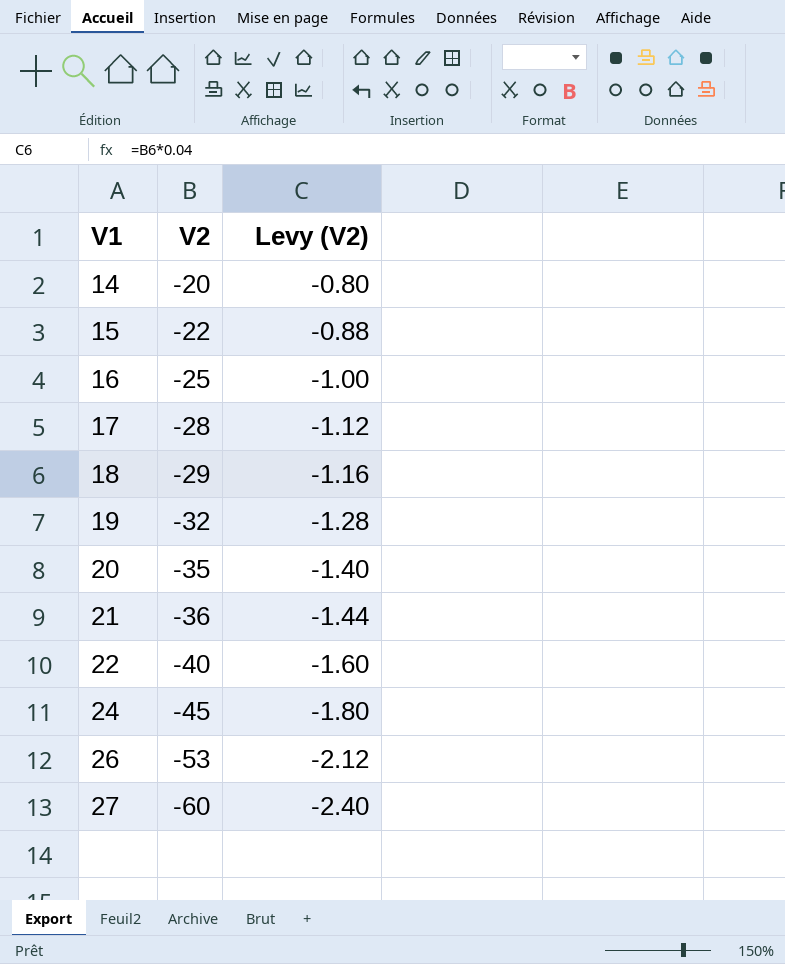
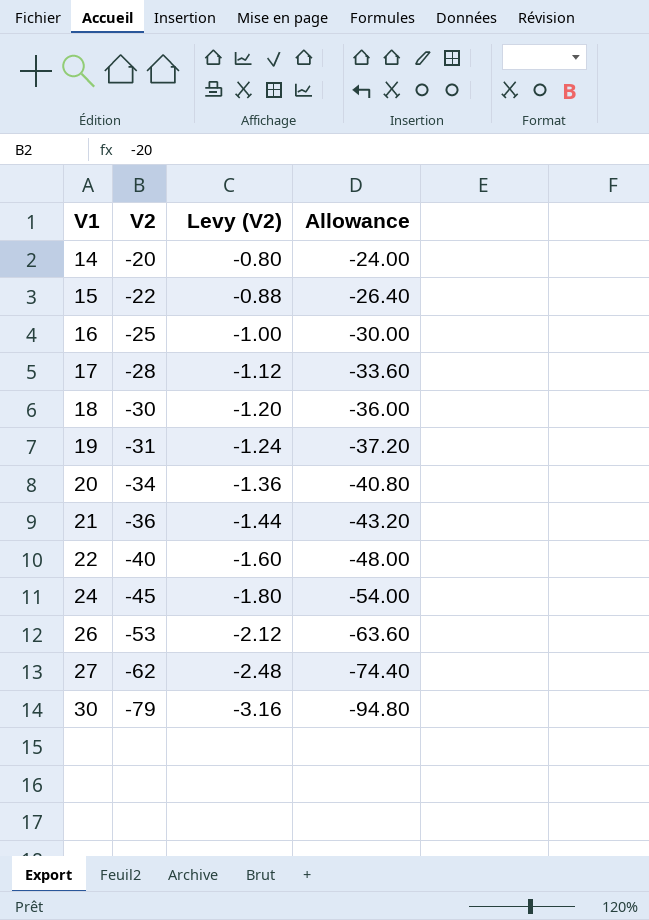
column Allowance | formula: none -> [V2] * 1.2
18 | V2: -29 -> -30
18 | Levy (V2): -1.16 -> -1.20
19 | V2: -32 -> -31
19 | Levy (V2): -1.28 -> -1.24
20 | V2: -35 -> -34
20 | Levy (V2): -1.40 -> -1.36
27 | V2: -60 -> -62
27 | Levy (V2): -2.40 -> -2.48
row 30: none -> -79 | -3.16 | -94.80

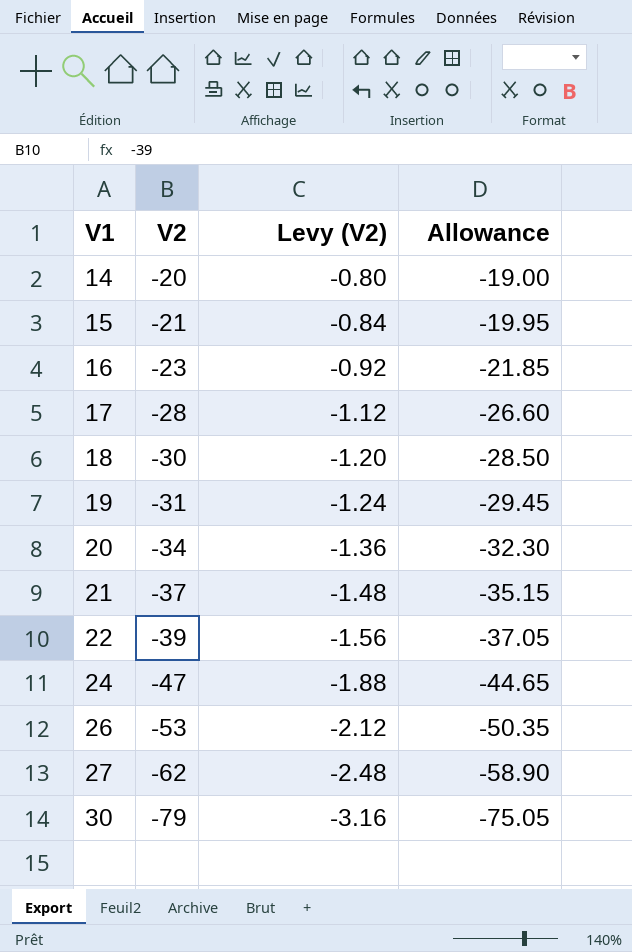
column Allowance | formula: [V2] * 1.2 -> [V2] * 0.95
15 | V2: -22 -> -21
15 | Levy (V2): -0.88 -> -0.84
16 | V2: -25 -> -23
16 | Levy (V2): -1.00 -> -0.92
21 | V2: -36 -> -37
21 | Levy (V2): -1.44 -> -1.48
22 | V2: -40 -> -39
22 | Levy (V2): -1.60 -> -1.56
24 | V2: -45 -> -47
24 | Levy (V2): -1.80 -> -1.88

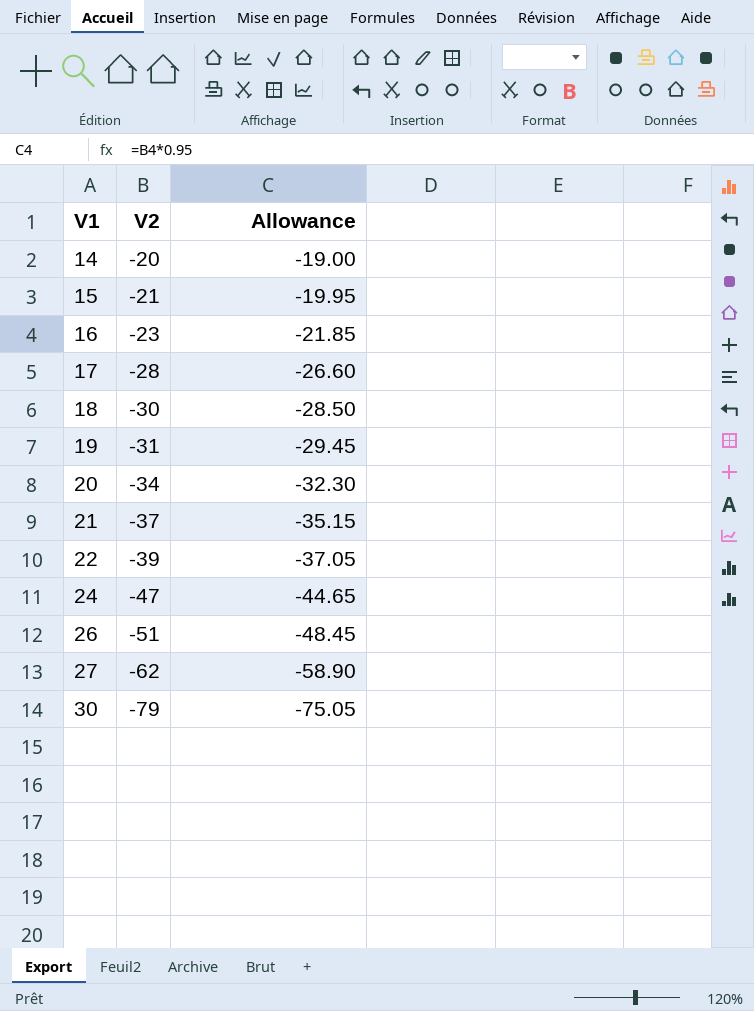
column Levy (V2) | formula: [V2] * 0.04 -> none
26 | V2: -53 -> -51
26 | Allowance: -50.35 -> -48.45

